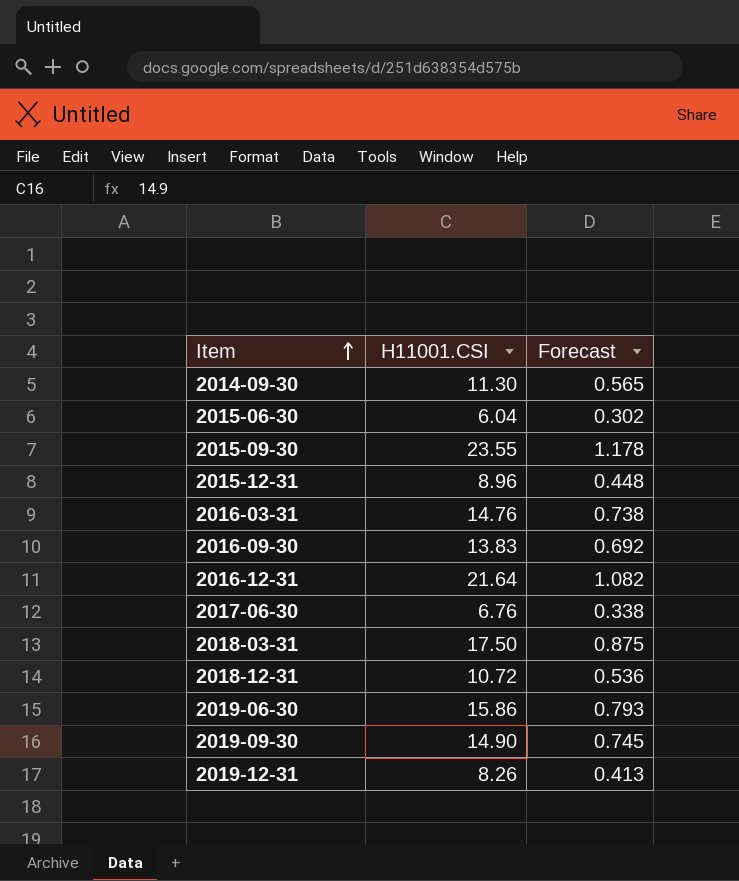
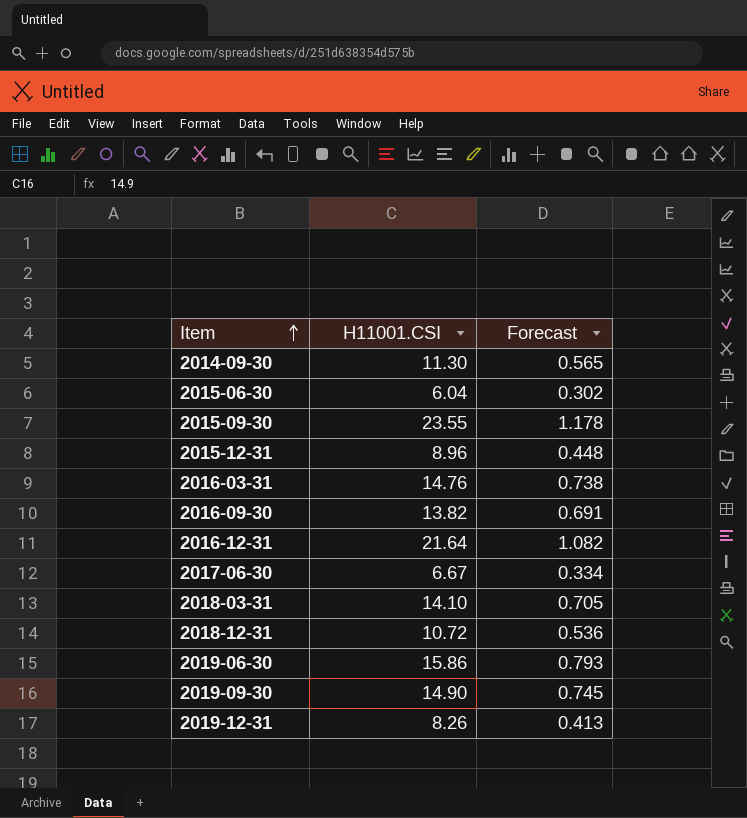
2016-09-30 | H11001.CSI: 13.83 -> 13.82
2016-09-30 | Forecast: 0.692 -> 0.691
2017-06-30 | H11001.CSI: 6.76 -> 6.67
2017-06-30 | Forecast: 0.338 -> 0.334
2018-03-31 | H11001.CSI: 17.50 -> 14.10
2018-03-31 | Forecast: 0.875 -> 0.705

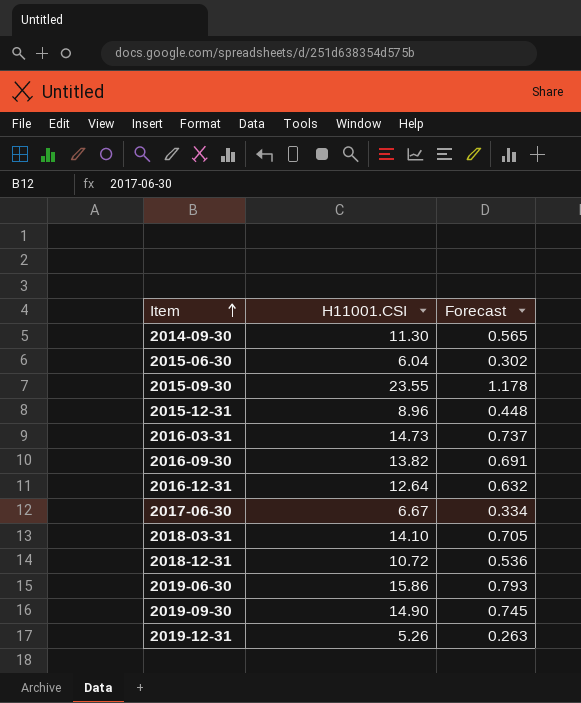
2016-03-31 | H11001.CSI: 14.76 -> 14.73
2016-03-31 | Forecast: 0.738 -> 0.737
2016-12-31 | H11001.CSI: 21.64 -> 12.64
2016-12-31 | Forecast: 1.082 -> 0.632
2019-12-31 | H11001.CSI: 8.26 -> 5.26
2019-12-31 | Forecast: 0.413 -> 0.263

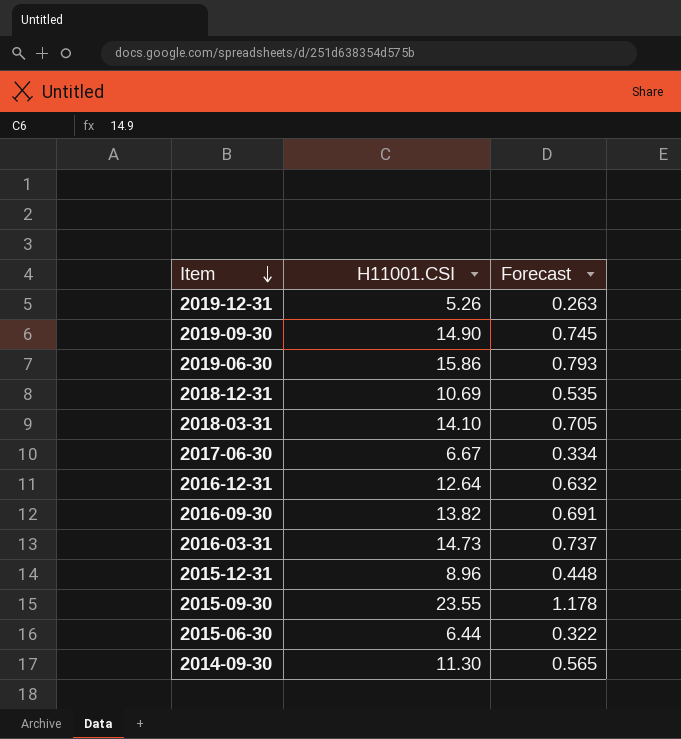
row order: Item ascending -> Item descending
2018-12-31 | H11001.CSI: 10.72 -> 10.69
2018-12-31 | Forecast: 0.536 -> 0.535
2015-06-30 | H11001.CSI: 6.04 -> 6.44
2015-06-30 | Forecast: 0.302 -> 0.322

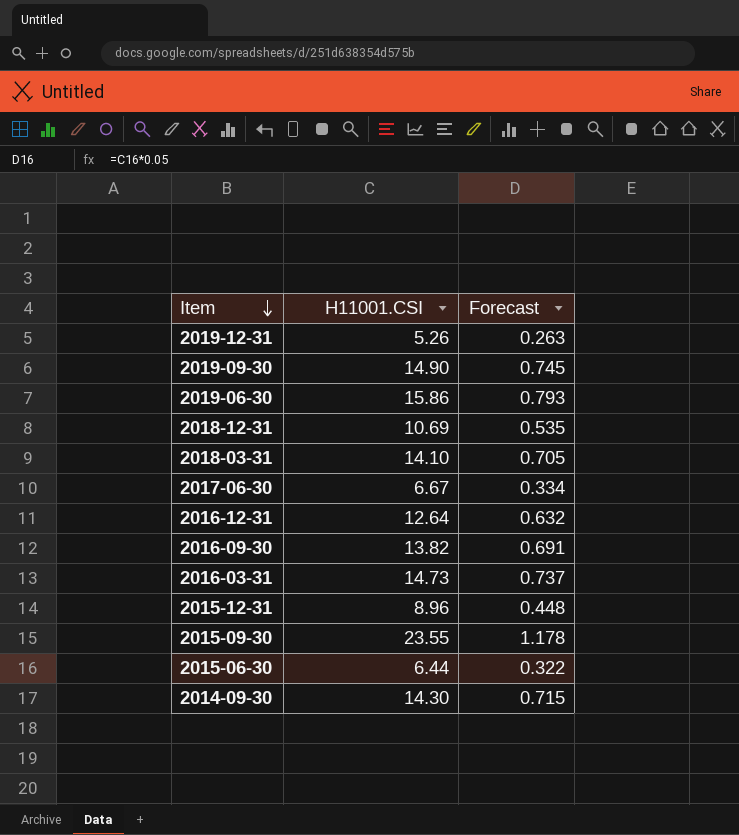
2014-09-30 | H11001.CSI: 11.30 -> 14.30
2014-09-30 | Forecast: 0.565 -> 0.715

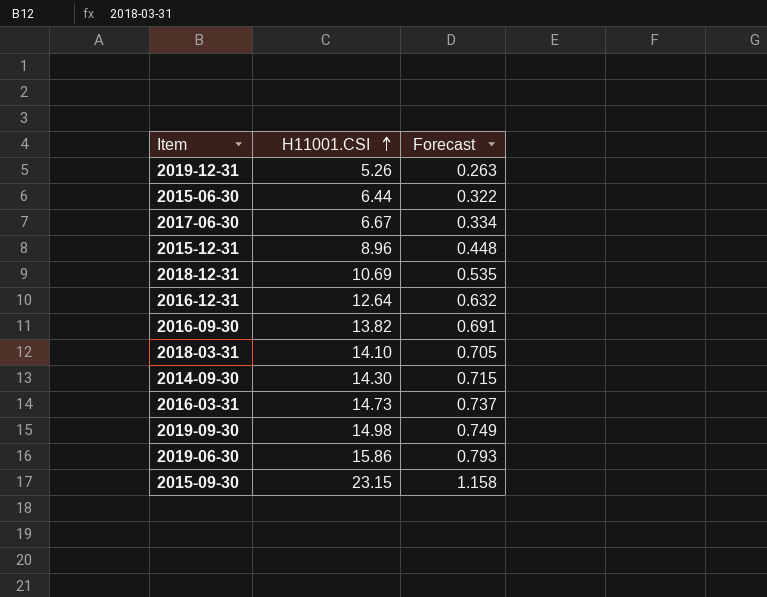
row order: Item descending -> H11001.CSI ascending
2019-09-30 | H11001.CSI: 14.90 -> 14.98
2019-09-30 | Forecast: 0.745 -> 0.749
2015-09-30 | H11001.CSI: 23.55 -> 23.15
2015-09-30 | Forecast: 1.178 -> 1.158

